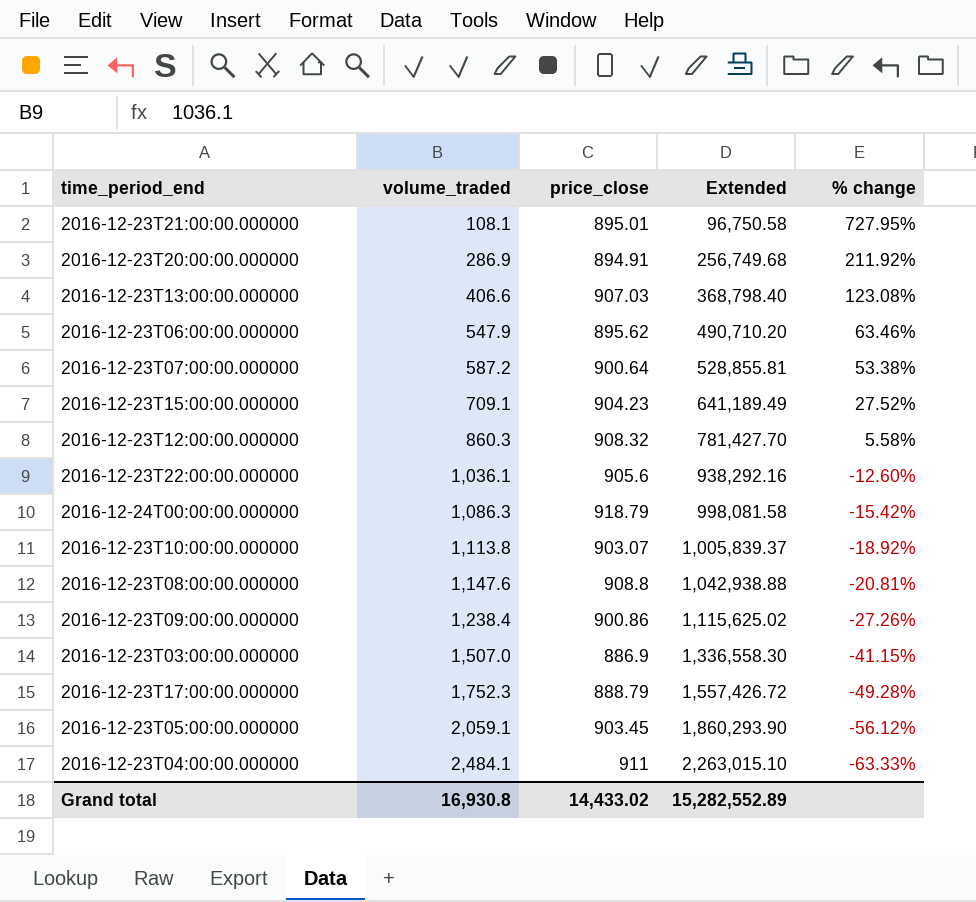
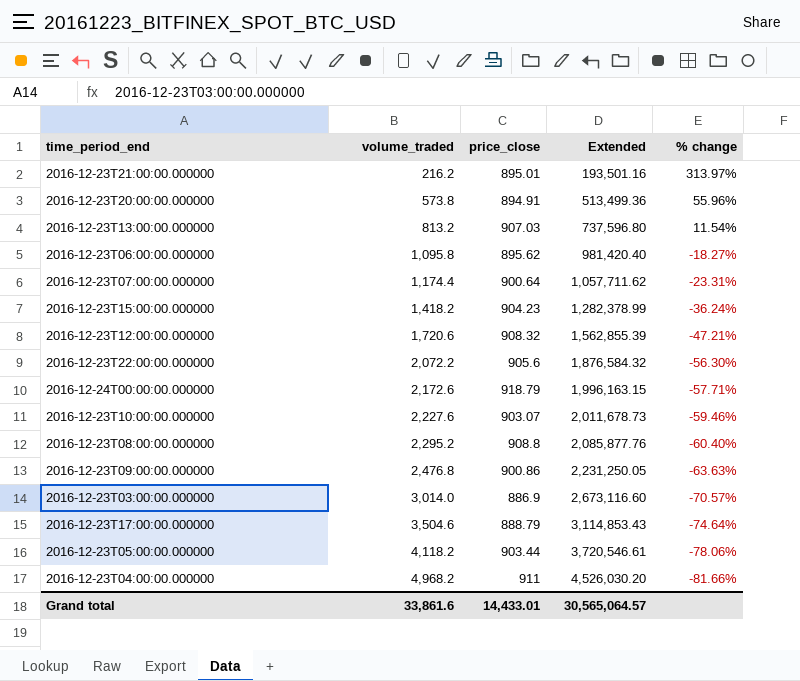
2016-12-23T21:00:00.000000 | volume_traded: 108.1 -> 216.2
2016-12-23T21:00:00.000000 | Extended: 96,750.58 -> 193,501.16
2016-12-23T21:00:00.000000 | % change: 727.95% -> 313.97%
2016-12-23T20:00:00.000000 | volume_traded: 286.9 -> 573.8
2016-12-23T20:00:00.000000 | Extended: 256,749.68 -> 513,499.36
2016-12-23T20:00:00.000000 | % change: 211.92% -> 55.96%
2016-12-23T13:00:00.000000 | volume_traded: 406.6 -> 813.2
2016-12-23T13:00:00.000000 | Extended: 368,798.40 -> 737,596.80
2016-12-23T13:00:00.000000 | % change: 123.08% -> 11.54%
2016-12-23T06:00:00.000000 | volume_traded: 547.9 -> 1,095.8
2016-12-23T06:00:00.000000 | Extended: 490,710.20 -> 981,420.40
2016-12-23T06:00:00.000000 | % change: 63.46% -> -18.27%
2016-12-23T07:00:00.000000 | volume_traded: 587.2 -> 1,174.4
2016-12-23T07:00:00.000000 | Extended: 528,855.81 -> 1,057,711.62
2016-12-23T07:00:00.000000 | % change: 53.38% -> -23.31%
2016-12-23T15:00:00.000000 | volume_traded: 709.1 -> 1,418.2
2016-12-23T15:00:00.000000 | Extended: 641,189.49 -> 1,282,378.99
2016-12-23T15:00:00.000000 | % change: 27.52% -> -36.24%
2016-12-23T12:00:00.000000 | volume_traded: 860.3 -> 1,720.6
2016-12-23T12:00:00.000000 | Extended: 781,427.70 -> 1,562,855.39
2016-12-23T12:00:00.000000 | % change: 5.58% -> -47.21%
2016-12-23T22:00:00.000000 | volume_traded: 1,036.1 -> 2,072.2
2016-12-23T22:00:00.000000 | Extended: 938,292.16 -> 1,876,584.32
2016-12-23T22:00:00.000000 | % change: -12.60% -> -56.30%
2016-12-24T00:00:00.000000 | volume_traded: 1,086.3 -> 2,172.6
2016-12-24T00:00:00.000000 | Extended: 998,081.58 -> 1,996,163.15
2016-12-24T00:00:00.000000 | % change: -15.42% -> -57.71%
2016-12-23T10:00:00.000000 | volume_traded: 1,113.8 -> 2,227.6
2016-12-23T10:00:00.000000 | Extended: 1,005,839.37 -> 2,011,678.73
2016-12-23T10:00:00.000000 | % change: -18.92% -> -59.46%
2016-12-23T08:00:00.000000 | volume_traded: 1,147.6 -> 2,295.2
2016-12-23T08:00:00.000000 | Extended: 1,042,938.88 -> 2,085,877.76
2016-12-23T08:00:00.000000 | % change: -20.81% -> -60.40%
2016-12-23T09:00:00.000000 | volume_traded: 1,238.4 -> 2,476.8
2016-12-23T09:00:00.000000 | Extended: 1,115,625.02 -> 2,231,250.05
2016-12-23T09:00:00.000000 | % change: -27.26% -> -63.63%
2016-12-23T03:00:00.000000 | volume_traded: 1,507.0 -> 3,014.0
2016-12-23T03:00:00.000000 | Extended: 1,336,558.30 -> 2,673,116.60
2016-12-23T03:00:00.000000 | % change: -41.15% -> -70.57%
2016-12-23T17:00:00.000000 | volume_traded: 1,752.3 -> 3,504.6
2016-12-23T17:00:00.000000 | Extended: 1,557,426.72 -> 3,114,853.43
2016-12-23T17:00:00.000000 | % change: -49.28% -> -74.64%
2016-12-23T05:00:00.000000 | volume_traded: 2,059.1 -> 4,118.2
2016-12-23T05:00:00.000000 | price_close: 903.45 -> 903.44
2016-12-23T05:00:00.000000 | Extended: 1,860,293.90 -> 3,720,546.61
2016-12-23T05:00:00.000000 | % change: -56.12% -> -78.06%
2016-12-23T04:00:00.000000 | volume_traded: 2,484.1 -> 4,968.2
2016-12-23T04:00:00.000000 | Extended: 2,263,015.10 -> 4,526,030.20
2016-12-23T04:00:00.000000 | % change: -63.33% -> -81.66%
Grand total | volume_traded: 16,930.8 -> 33,861.6
Grand total | price_close: 14,433.02 -> 14,433.01
Grand total | Extended: 15,282,552.89 -> 30,565,064.57

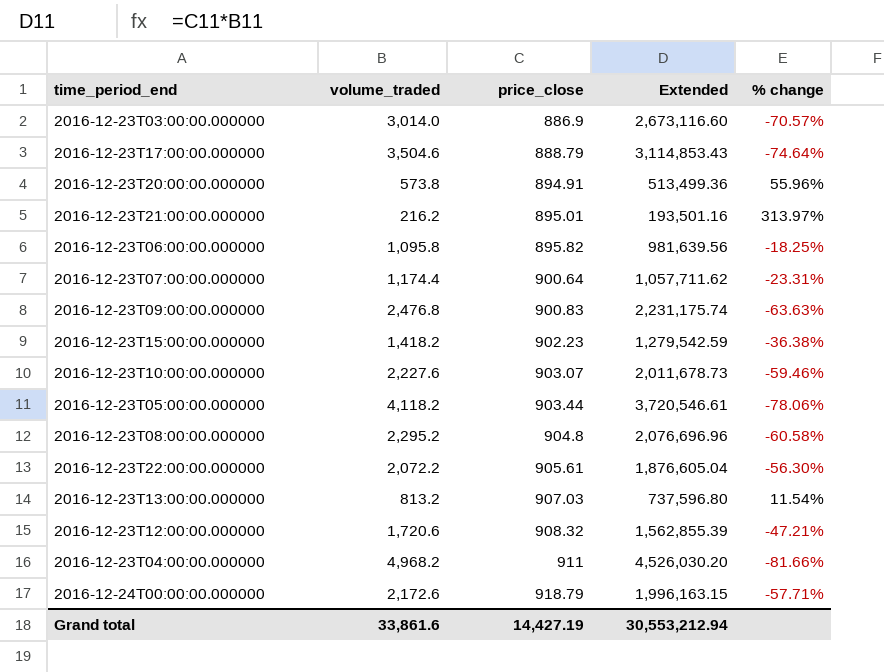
row order: volume_traded ascending -> price_close ascending
2016-12-23T06:00:00.000000 | price_close: 895.62 -> 895.82
2016-12-23T06:00:00.000000 | Extended: 981,420.40 -> 981,639.56
2016-12-23T06:00:00.000000 | % change: -18.27% -> -18.25%
2016-12-23T09:00:00.000000 | price_close: 900.86 -> 900.83
2016-12-23T09:00:00.000000 | Extended: 2,231,250.05 -> 2,231,175.74
2016-12-23T15:00:00.000000 | price_close: 904.23 -> 902.23
2016-12-23T15:00:00.000000 | Extended: 1,282,378.99 -> 1,279,542.59
2016-12-23T15:00:00.000000 | % change: -36.24% -> -36.38%
2016-12-23T08:00:00.000000 | price_close: 908.8 -> 904.8
2016-12-23T08:00:00.000000 | Extended: 2,085,877.76 -> 2,076,696.96
2016-12-23T08:00:00.000000 | % change: -60.40% -> -60.58%
2016-12-23T22:00:00.000000 | price_close: 905.6 -> 905.61
2016-12-23T22:00:00.000000 | Extended: 1,876,584.32 -> 1,876,605.04
Grand total | price_close: 14,433.01 -> 14,427.19
Grand total | Extended: 30,565,064.57 -> 30,553,212.94

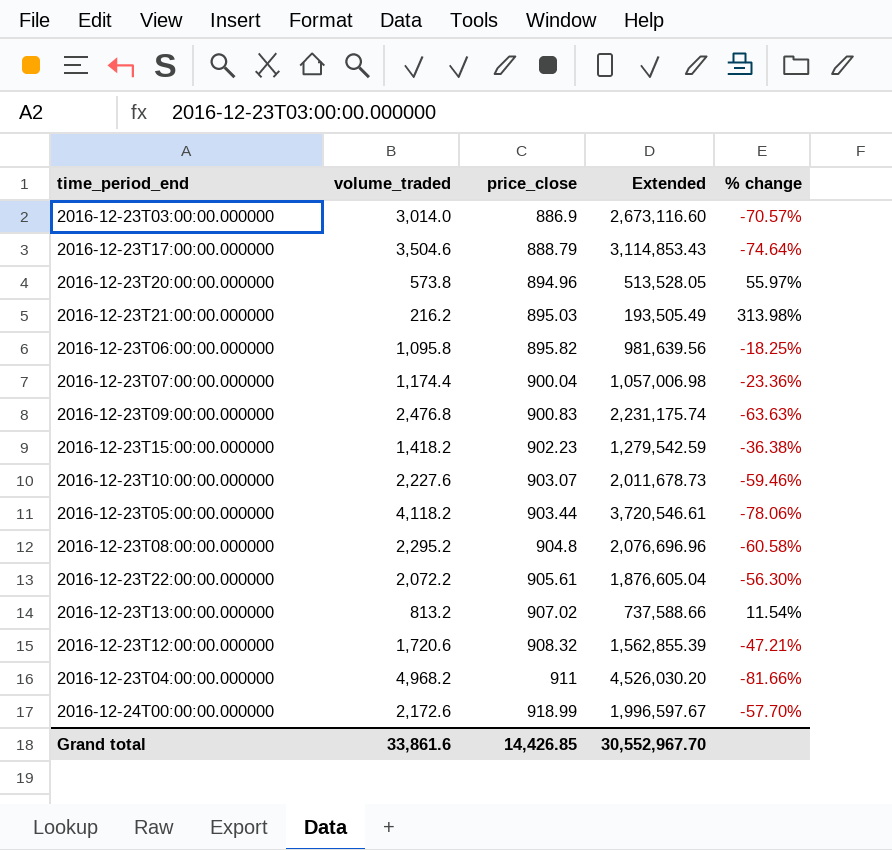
2016-12-23T20:00:00.000000 | price_close: 894.91 -> 894.96
2016-12-23T20:00:00.000000 | Extended: 513,499.36 -> 513,528.05
2016-12-23T20:00:00.000000 | % change: 55.96% -> 55.97%
2016-12-23T21:00:00.000000 | price_close: 895.01 -> 895.03
2016-12-23T21:00:00.000000 | Extended: 193,501.16 -> 193,505.49
2016-12-23T21:00:00.000000 | % change: 313.97% -> 313.98%
2016-12-23T07:00:00.000000 | price_close: 900.64 -> 900.04
2016-12-23T07:00:00.000000 | Extended: 1,057,711.62 -> 1,057,006.98
2016-12-23T07:00:00.000000 | % change: -23.31% -> -23.36%
2016-12-23T13:00:00.000000 | price_close: 907.03 -> 907.02
2016-12-23T13:00:00.000000 | Extended: 737,596.80 -> 737,588.66
2016-12-24T00:00:00.000000 | price_close: 918.79 -> 918.99
2016-12-24T00:00:00.000000 | Extended: 1,996,163.15 -> 1,996,597.67
2016-12-24T00:00:00.000000 | % change: -57.71% -> -57.70%
Grand total | price_close: 14,427.19 -> 14,426.85
Grand total | Extended: 30,553,212.94 -> 30,552,967.70

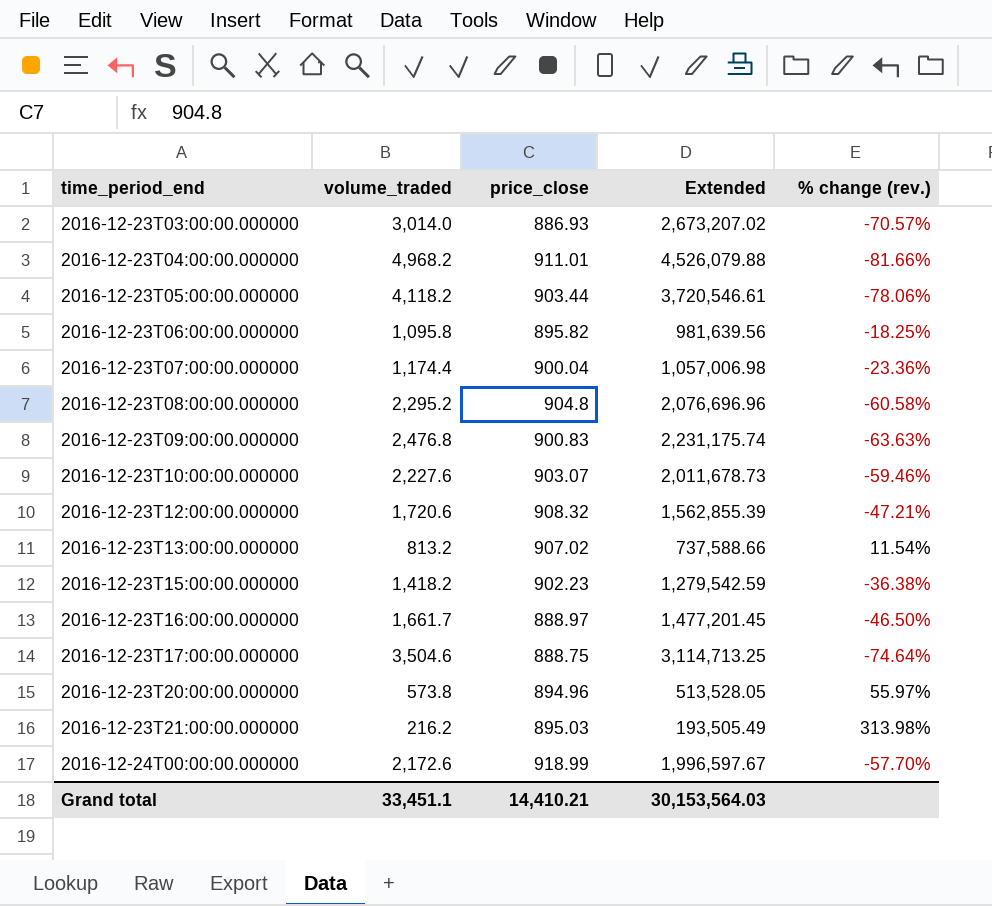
row order: price_close ascending -> time_period_end ascending
column name: % change -> % change (rev.)
row 2016-12-23T22:00:00.000000: 2,072.2 | 905.61 | 1,876,605.04 | -56.30% -> none
2016-12-23T03:00:00.000000 | price_close: 886.9 -> 886.93
2016-12-23T03:00:00.000000 | Extended: 2,673,116.60 -> 2,673,207.02
2016-12-23T04:00:00.000000 | price_close: 911 -> 911.01
2016-12-23T04:00:00.000000 | Extended: 4,526,030.20 -> 4,526,079.88
row 2016-12-23T16:00:00.000000: none -> 1,661.7 | 888.97 | 1,477,201.45 | -46.50%
2016-12-23T17:00:00.000000 | price_close: 888.79 -> 888.75
2016-12-23T17:00:00.000000 | Extended: 3,114,853.43 -> 3,114,713.25
Grand total | volume_traded: 33,861.6 -> 33,451.1
Grand total | price_close: 14,426.85 -> 14,410.21
Grand total | Extended: 30,552,967.70 -> 30,153,564.03

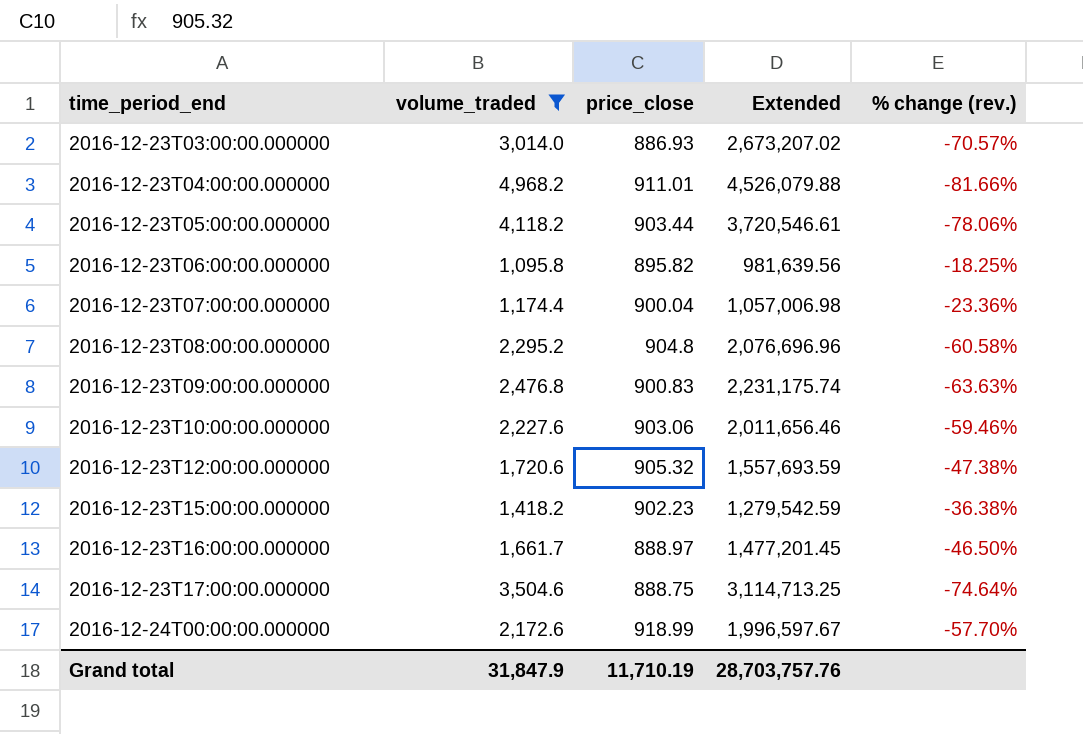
filter: none -> volume_traded >= 1,095.8
2016-12-23T10:00:00.000000 | price_close: 903.07 -> 903.06
2016-12-23T10:00:00.000000 | Extended: 2,011,678.73 -> 2,011,656.46
2016-12-23T12:00:00.000000 | price_close: 908.32 -> 905.32
2016-12-23T12:00:00.000000 | Extended: 1,562,855.39 -> 1,557,693.59
2016-12-23T12:00:00.000000 | % change (rev.): -47.21% -> -47.38%
Grand total | volume_traded: 33,451.1 -> 31,847.9
Grand total | price_close: 14,410.21 -> 11,710.19
Grand total | Extended: 30,153,564.03 -> 28,703,757.76

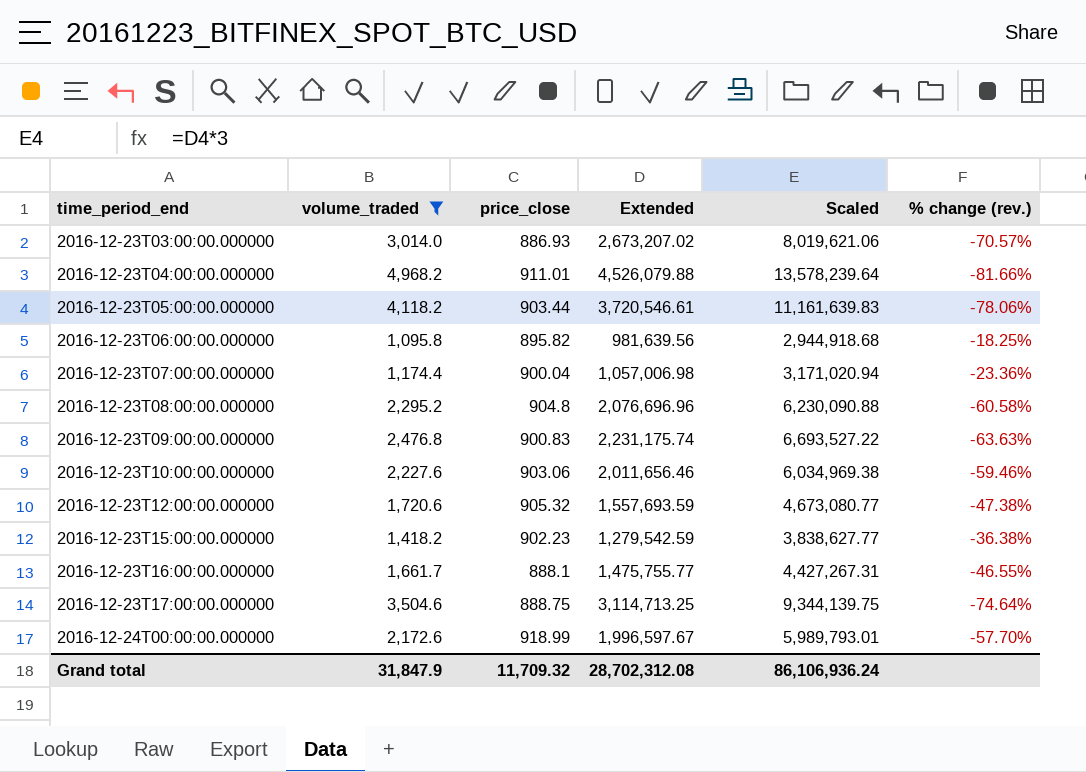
column Scaled | formula: none -> [Extended] * 3
2016-12-23T16:00:00.000000 | price_close: 888.97 -> 888.1
2016-12-23T16:00:00.000000 | Extended: 1,477,201.45 -> 1,475,755.77
2016-12-23T16:00:00.000000 | % change (rev.): -46.50% -> -46.55%
Grand total | price_close: 11,710.19 -> 11,709.32
Grand total | Extended: 28,703,757.76 -> 28,702,312.08

